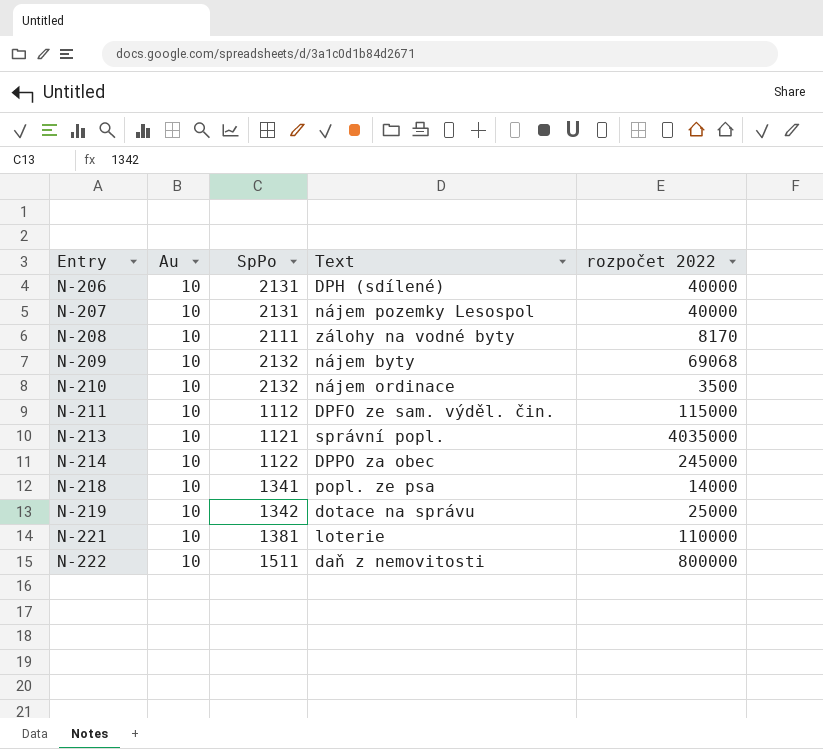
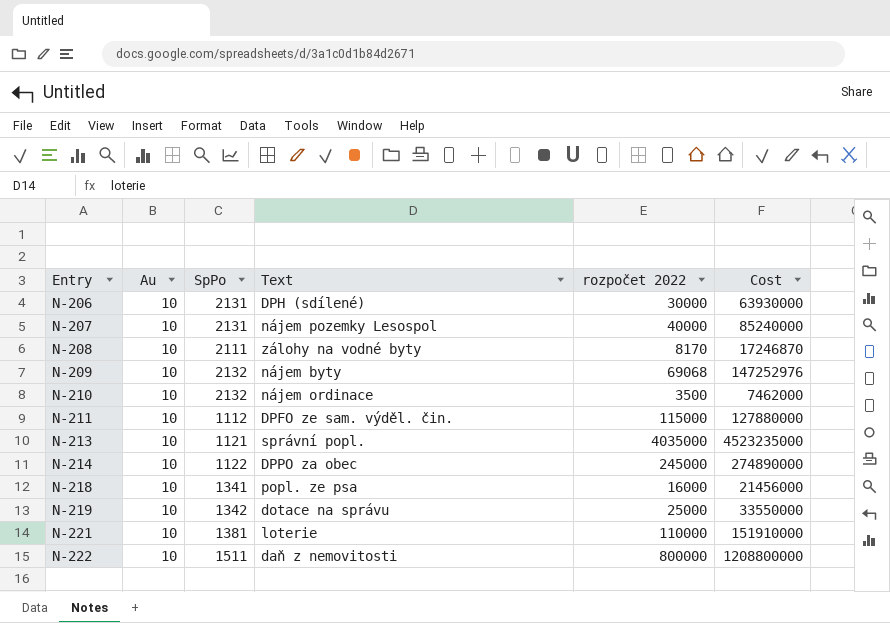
column Cost | formula: none -> [SpPo] * [rozpočet 2022]
N-206 | rozpočet 2022: 40000 -> 30000
N-218 | rozpočet 2022: 14000 -> 16000

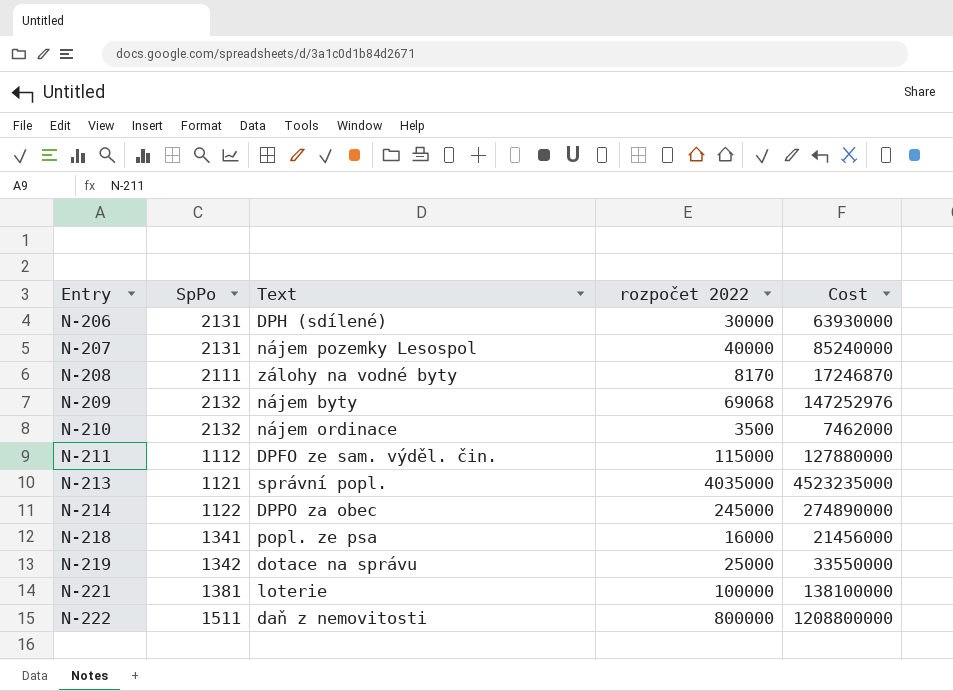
column Au | position: 2 -> none
N-221 | rozpočet 2022: 110000 -> 100000
N-221 | Cost: 151910000 -> 138100000

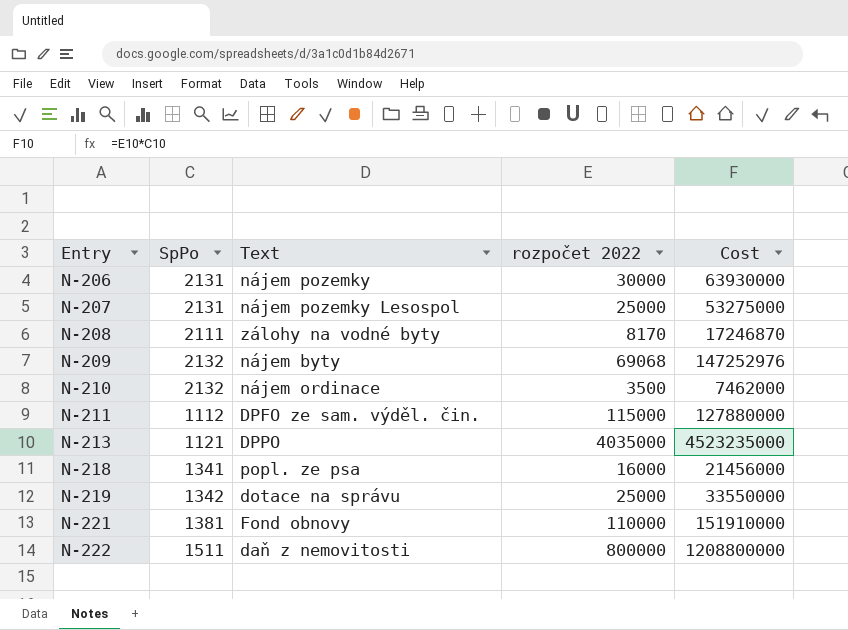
row N-214: 1122 | DPPO za obec | 245000 | 274890000 -> none
N-206 | Text: DPH (sdílené) -> nájem pozemky
N-207 | rozpočet 2022: 40000 -> 25000
N-207 | Cost: 85240000 -> 53275000
N-213 | Text: správní popl. -> DPPO
N-221 | Text: loterie -> Fond obnovy
N-221 | rozpočet 2022: 100000 -> 110000
N-221 | Cost: 138100000 -> 151910000

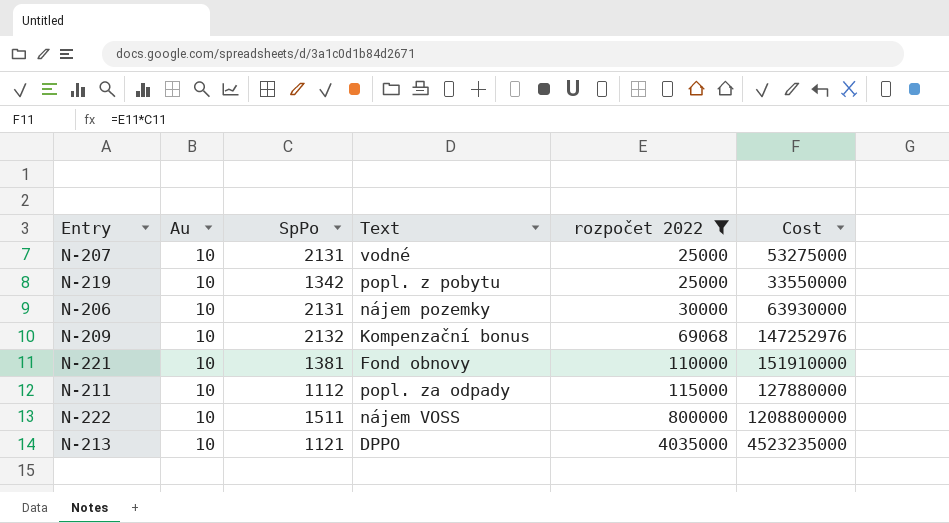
filter: none -> rozpočet 2022 >= 25000
row order: Entry ascending -> rozpočet 2022 ascending
column Au | position: none -> 2
N-207 | Text: nájem pozemky Lesospol -> vodné
N-219 | Text: dotace na správu -> popl. z pobytu
N-209 | Text: nájem byty -> Kompenzační bonus
N-211 | Text: DPFO ze sam. výděl. čin. -> popl. za odpady
N-222 | Text: daň z nemovitosti -> nájem VOSS

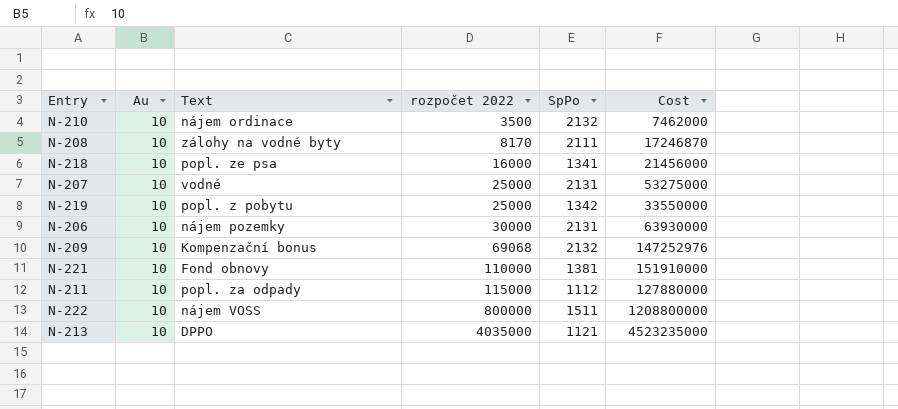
filter: rozpočet 2022 >= 25000 -> none
column SpPo | position: 3 -> 5

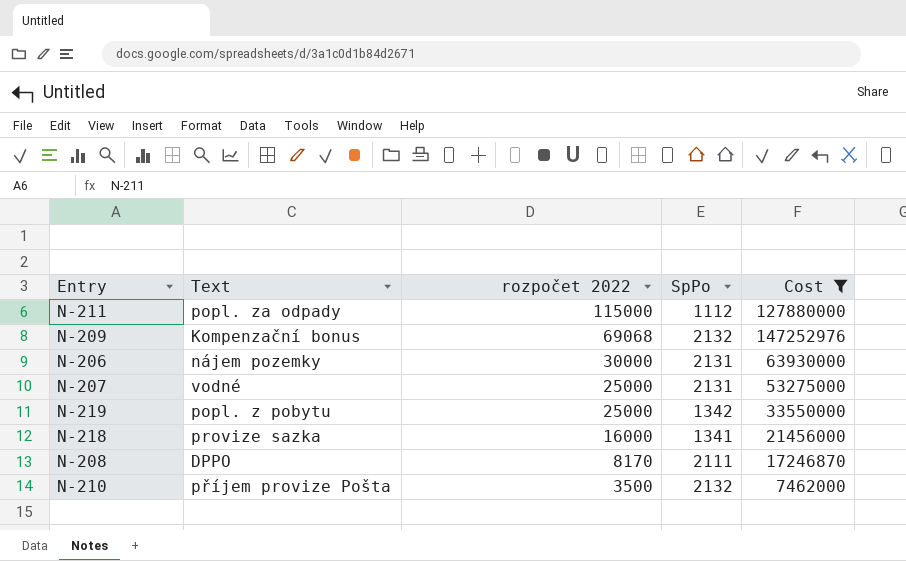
filter: none -> Cost <= 147252976
row order: rozpočet 2022 ascending -> rozpočet 2022 descending
column Au | position: 2 -> none
N-218 | Text: popl. ze psa -> provize sazka
N-208 | Text: zálohy na vodné byty -> DPPO
N-210 | Text: nájem ordinace -> příjem provize Pošta

